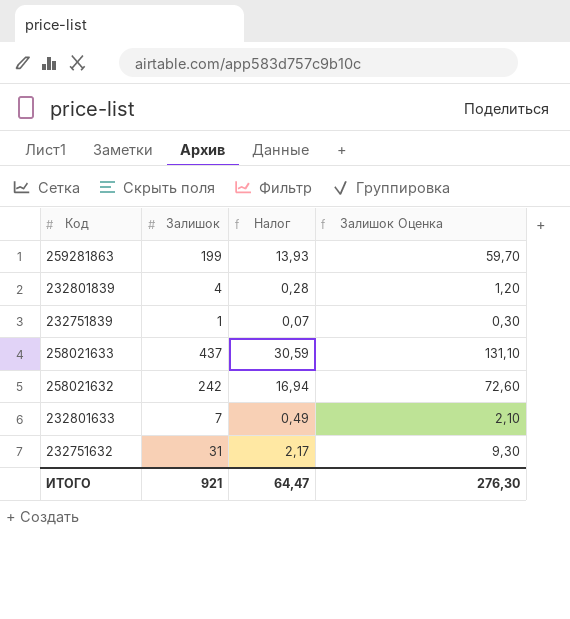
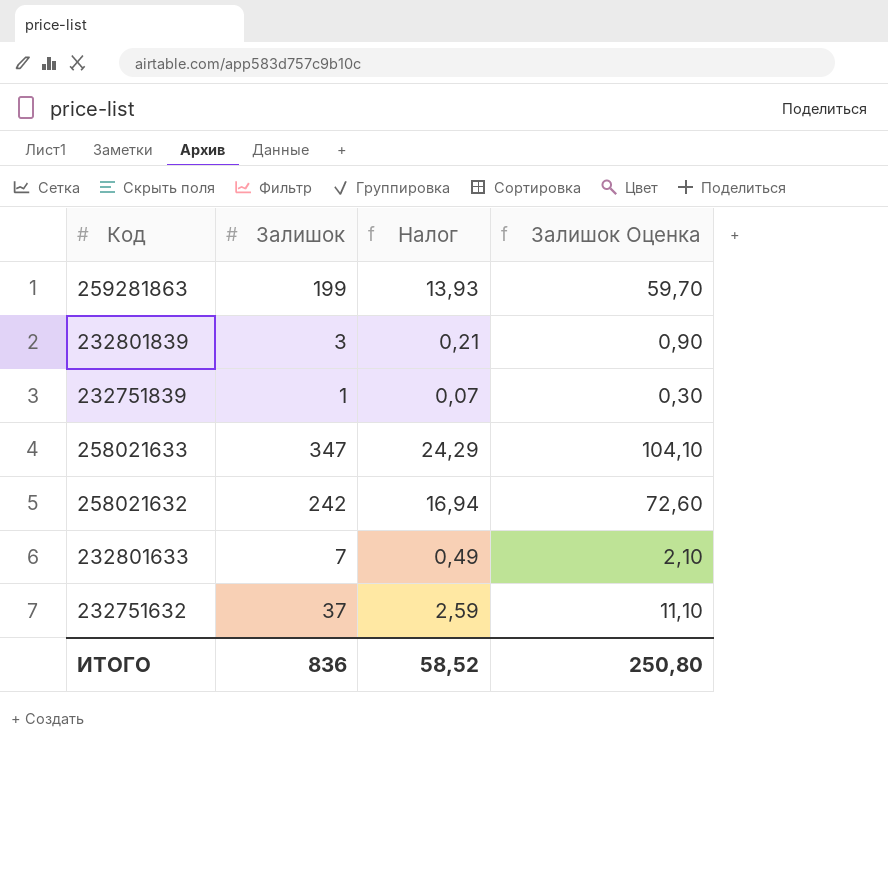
232801839 | Залишок: 4 -> 3
232801839 | Налог: 0,28 -> 0,21
232801839 | Залишок Оценка: 1,20 -> 0,90
258021633 | Залишок: 437 -> 347
258021633 | Налог: 30,59 -> 24,29
258021633 | Залишок Оценка: 131,10 -> 104,10
232751632 | Залишок: 31 -> 37
232751632 | Налог: 2,17 -> 2,59
232751632 | Залишок Оценка: 9,30 -> 11,10
ИТОГО | Залишок: 921 -> 836
ИТОГО | Налог: 64,47 -> 58,52
ИТОГО | Залишок Оценка: 276,30 -> 250,80

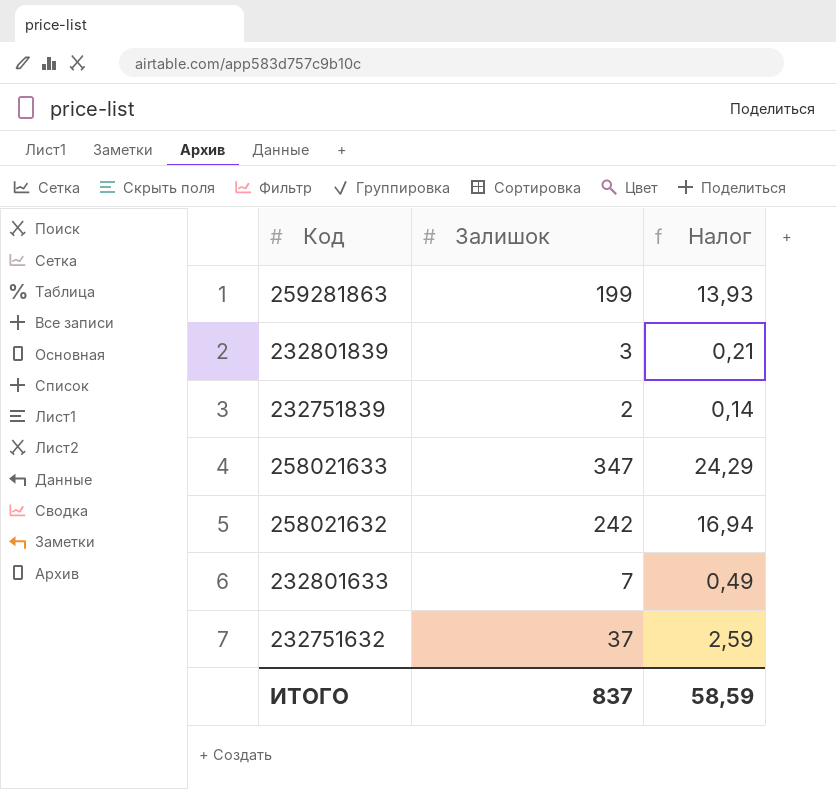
column Залишок Оценка | formula: [Залишок] * 0,3 -> none
232751839 | Залишок: 1 -> 2
232751839 | Налог: 0,07 -> 0,14
ИТОГО | Залишок: 836 -> 837
ИТОГО | Налог: 58,52 -> 58,59

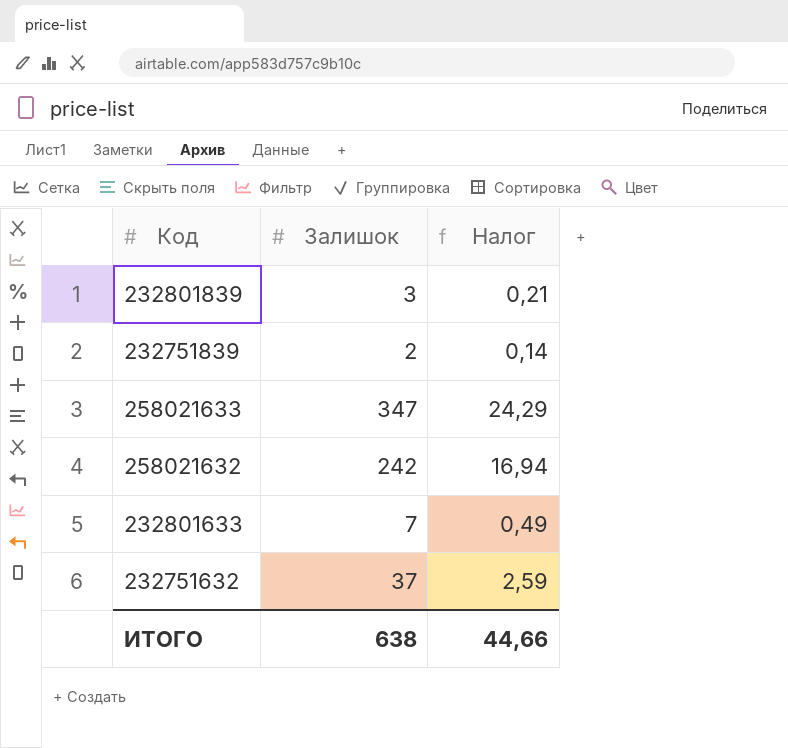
row 259281863: 199 | 13,93 -> none
ИТОГО | Залишок: 837 -> 638
ИТОГО | Налог: 58,59 -> 44,66

